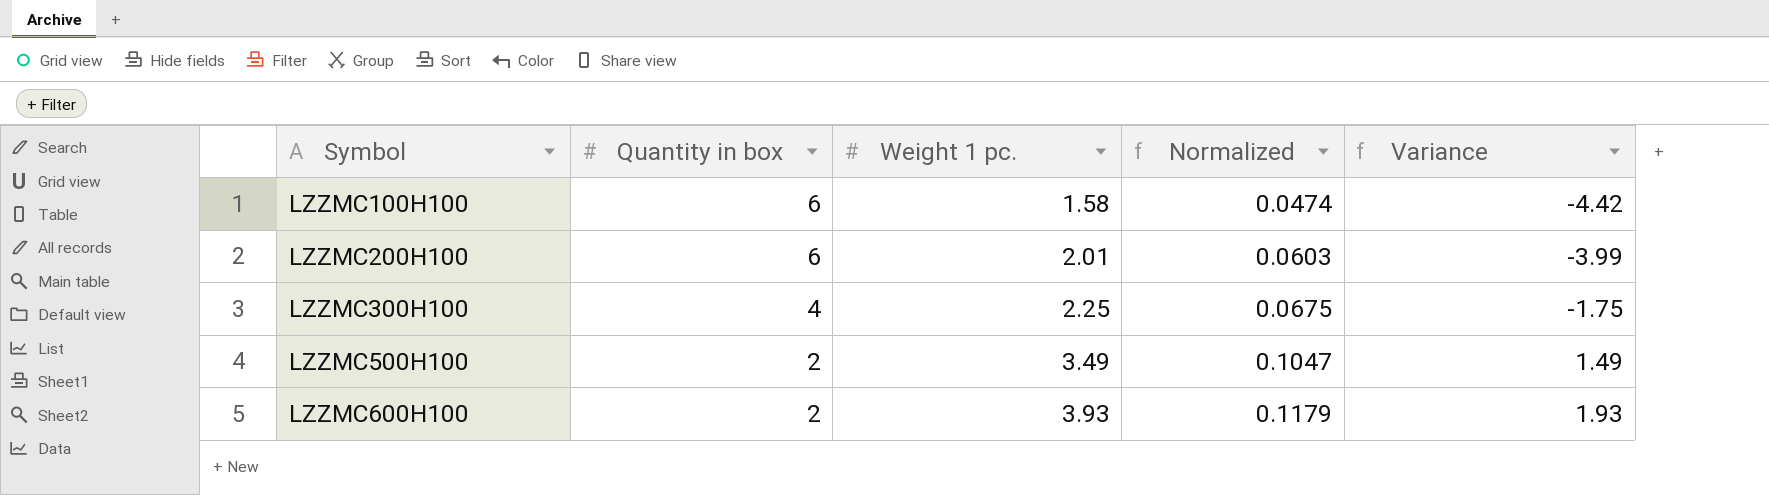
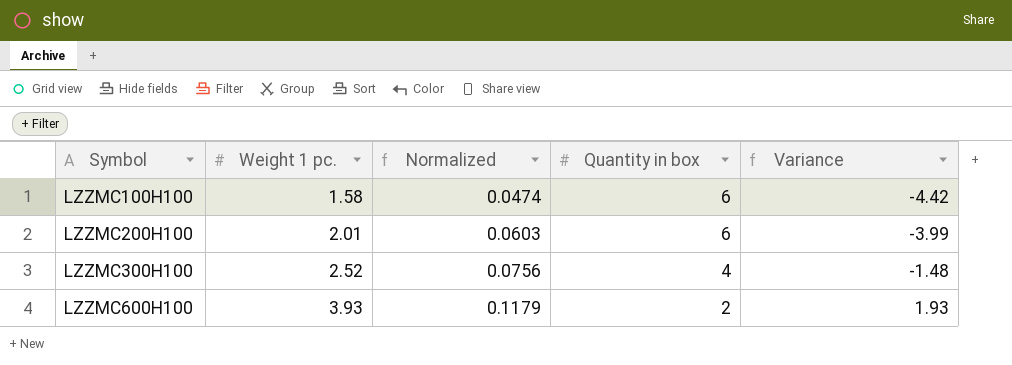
column Quantity in box | position: 2 -> 4
row LZZMC500H100: 2 | 3.49 | 0.1047 | 1.49 -> none
LZZMC300H100 | Weight 1 pc.: 2.25 -> 2.52
LZZMC300H100 | Normalized: 0.0675 -> 0.0756
LZZMC300H100 | Variance: -1.75 -> -1.48

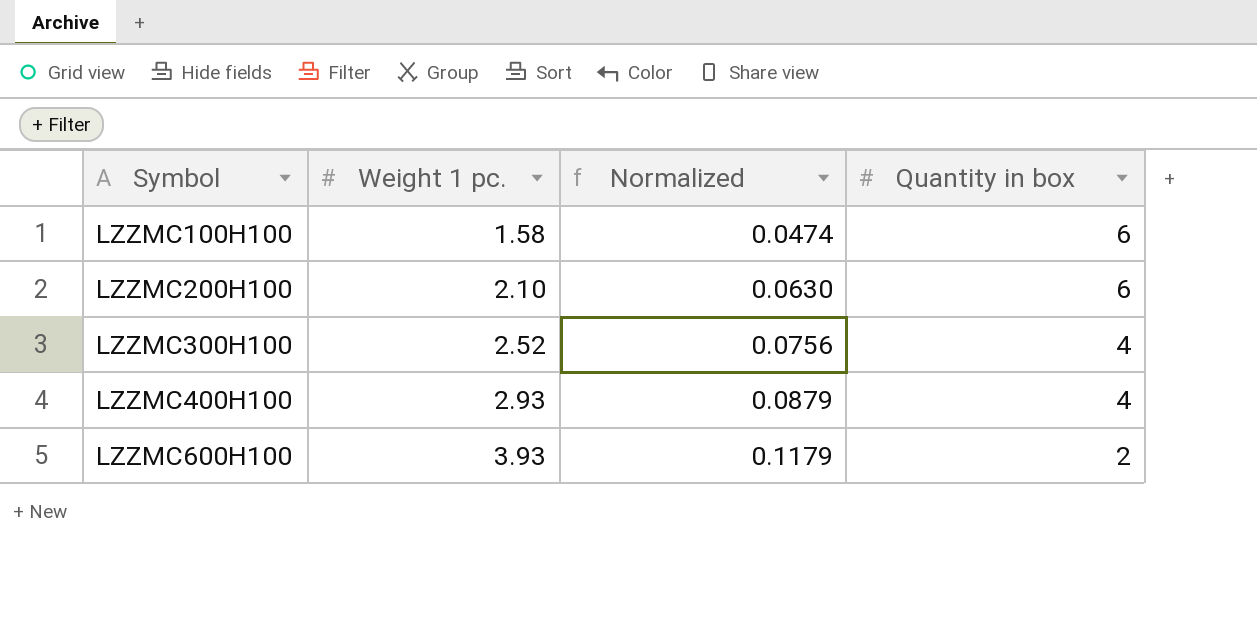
column Variance | formula: [Weight 1 pc.] - [Quantity in box] -> none
LZZMC200H100 | Weight 1 pc.: 2.01 -> 2.10
LZZMC200H100 | Normalized: 0.0603 -> 0.0630
row LZZMC400H100: none -> 2.93 | 0.0879 | 4

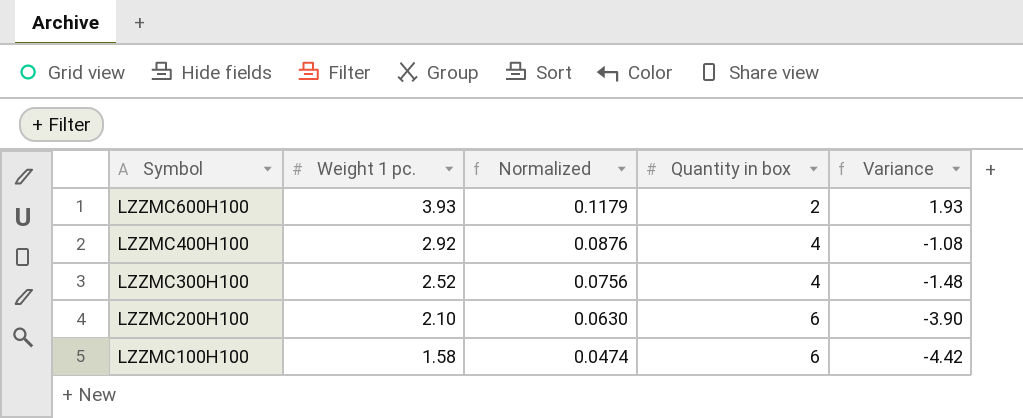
row order: Symbol ascending -> Symbol descending
column Variance | formula: none -> [Weight 1 pc.] - [Quantity in box]
LZZMC400H100 | Weight 1 pc.: 2.93 -> 2.92
LZZMC400H100 | Normalized: 0.0879 -> 0.0876

